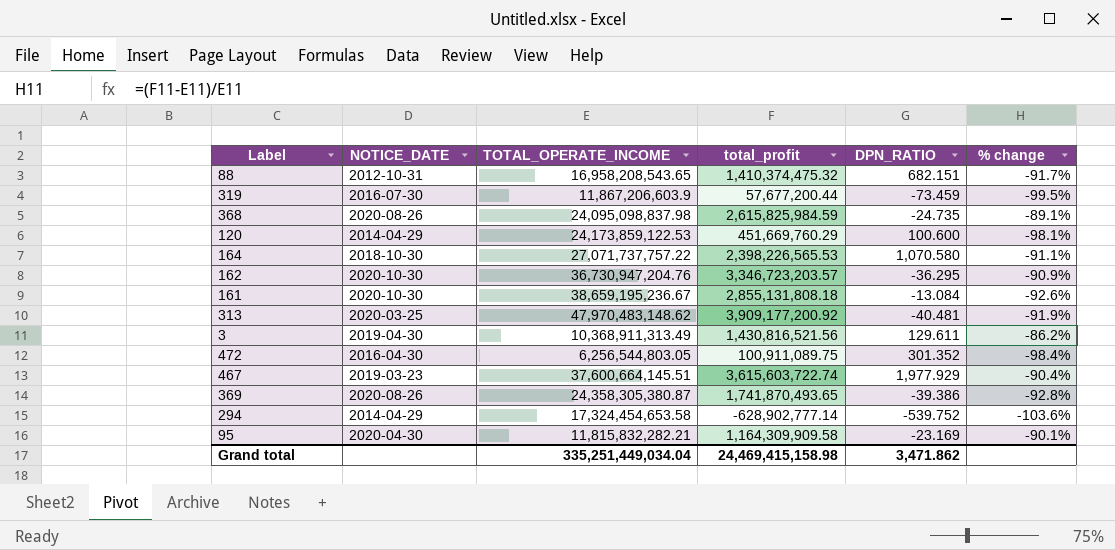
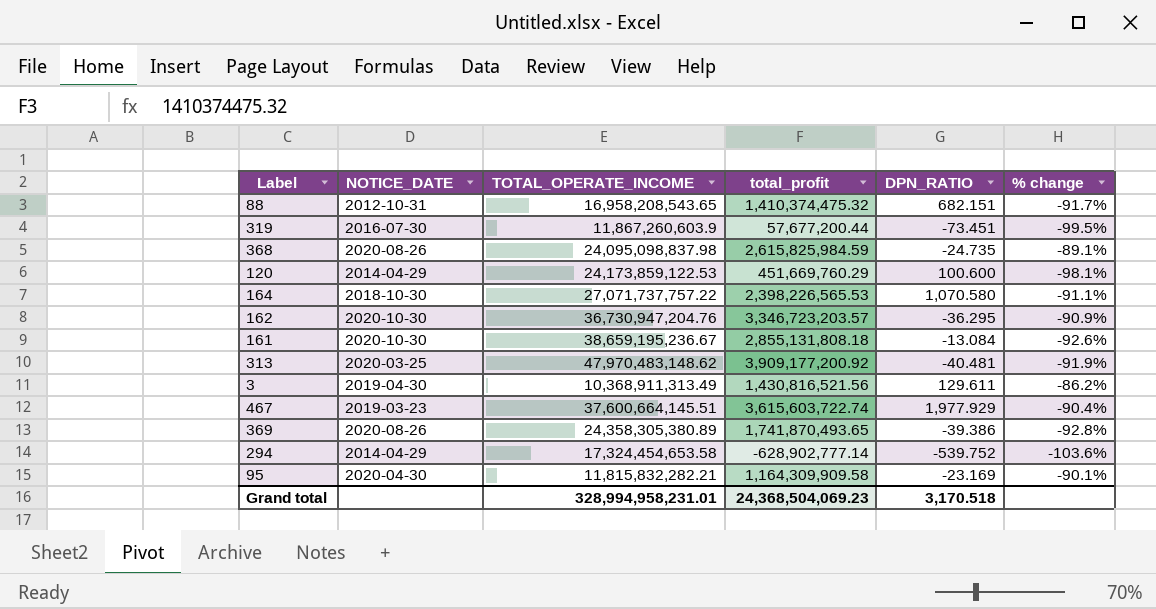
row 472: 2016-04-30 | 6,256,544,803.05 | 100,911,089.75 | 301.352 | -98.4% -> none
319 | TOTAL_OPERATE_INCOME: 11,867,206,603.9 -> 11,867,260,603.9
319 | DPN_RATIO: -73.459 -> -73.451
369 | TOTAL_OPERATE_INCOME: 24,358,305,380.87 -> 24,358,305,380.89
Grand total | TOTAL_OPERATE_INCOME: 335,251,449,034.04 -> 328,994,958,231.01
Grand total | total_profit: 24,469,415,158.98 -> 24,368,504,069.23
Grand total | DPN_RATIO: 3,471.862 -> 3,170.518

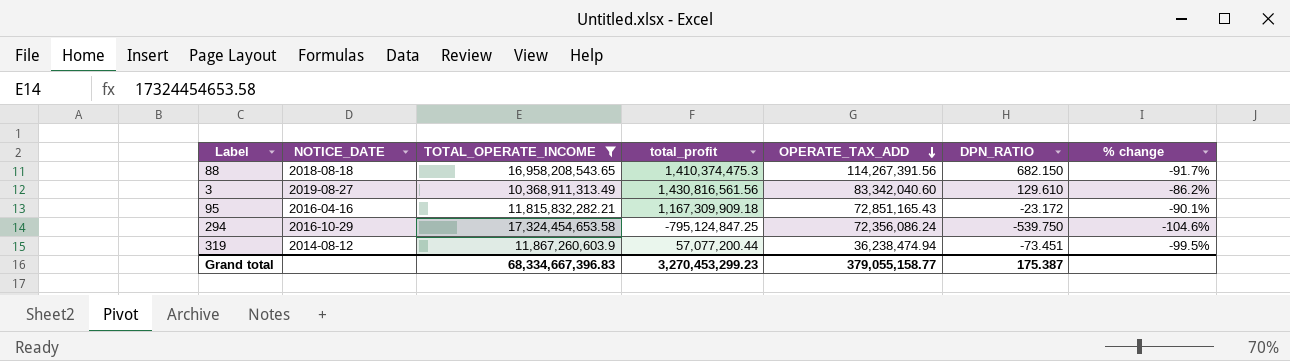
filter: none -> TOTAL_OPERATE_INCOME <= 17,324,454,653.58
row order: none -> OPERATE_TAX_ADD descending
column OPERATE_TAX_ADD | position: none -> 5
88 | NOTICE_DATE: 2012-10-31 -> 2018-08-18
88 | total_profit: 1,410,374,475.32 -> 1,410,374,475.3
88 | DPN_RATIO: 682.151 -> 682.150
3 | NOTICE_DATE: 2019-04-30 -> 2019-08-27
3 | total_profit: 1,430,816,521.56 -> 1,430,816,561.56
3 | DPN_RATIO: 129.611 -> 129.610
95 | NOTICE_DATE: 2020-04-30 -> 2016-04-16
95 | total_profit: 1,164,309,909.58 -> 1,167,309,909.18
95 | DPN_RATIO: -23.169 -> -23.172
294 | NOTICE_DATE: 2014-04-29 -> 2016-10-29
294 | total_profit: -628,902,777.14 -> -795,124,847.25
294 | DPN_RATIO: -539.752 -> -539.750
294 | % change: -103.6% -> -104.6%
319 | NOTICE_DATE: 2016-07-30 -> 2014-08-12
319 | total_profit: 57,677,200.44 -> 57,077,200.44
Grand total | TOTAL_OPERATE_INCOME: 328,994,958,231.01 -> 68,334,667,396.83
Grand total | total_profit: 24,368,504,069.23 -> 3,270,453,299.23
Grand total | DPN_RATIO: 3,170.518 -> 175.387

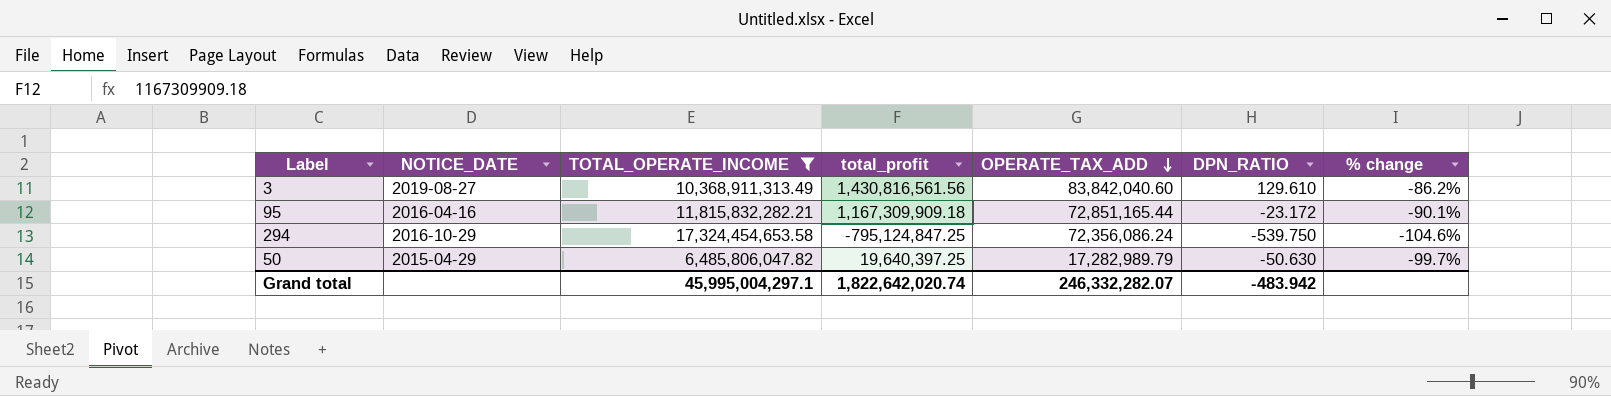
row 88: 2018-08-18 | 16,958,208,543.65 | 1,410,374,475.3 | 114,267,391.56 | 682.150 | -91.7% -> none
row 319: 2014-08-12 | 11,867,260,603.9 | 57,077,200.44 | 36,238,474.94 | -73.451 | -99.5% -> none
3 | OPERATE_TAX_ADD: 83,342,040.60 -> 83,842,040.60
95 | OPERATE_TAX_ADD: 72,851,165.43 -> 72,851,165.44
row 50: none -> 2015-04-29 | 6,485,806,047.82 | 19,640,397.25 | 17,282,989.79 | -50.630 | -99.7%
Grand total | TOTAL_OPERATE_INCOME: 68,334,667,396.83 -> 45,995,004,297.1
Grand total | total_profit: 3,270,453,299.23 -> 1,822,642,020.74
Grand total | OPERATE_TAX_ADD: 379,055,158.77 -> 246,332,282.07
Grand total | DPN_RATIO: 175.387 -> -483.942

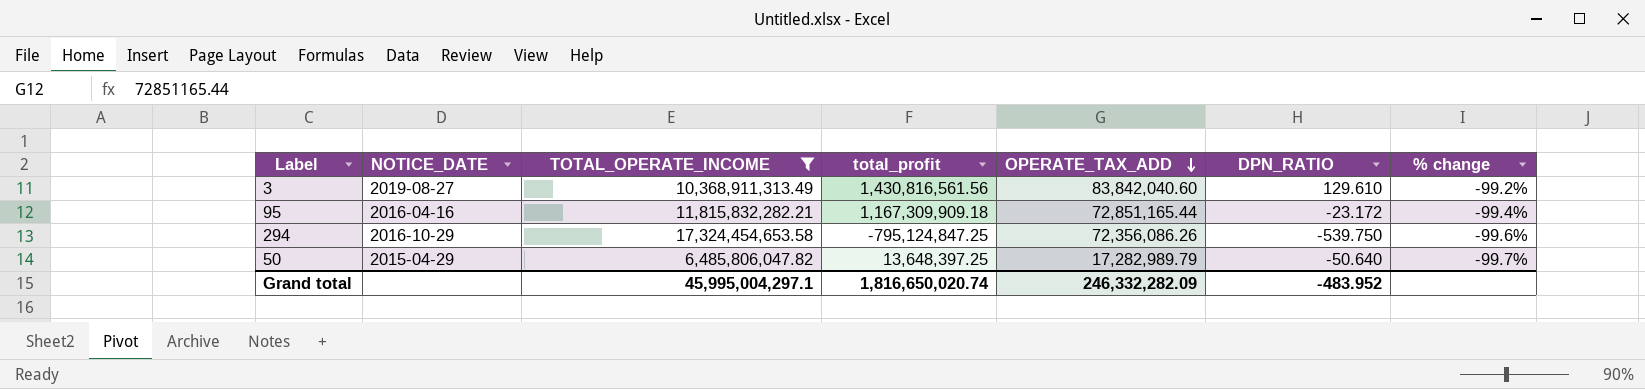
column % change | formula: ([total_profit] - [TOTAL_OPERATE_INCOME]) / [TOTAL_OPERATE_INCOME] -> ([OPERATE_TAX_ADD] - [TOTAL_OPERATE_INCOME]) / [TOTAL_OPERATE_INCOME]
294 | OPERATE_TAX_ADD: 72,356,086.24 -> 72,356,086.26
50 | total_profit: 19,640,397.25 -> 13,648,397.25
50 | DPN_RATIO: -50.630 -> -50.640
Grand total | total_profit: 1,822,642,020.74 -> 1,816,650,020.74
Grand total | OPERATE_TAX_ADD: 246,332,282.07 -> 246,332,282.09
Grand total | DPN_RATIO: -483.942 -> -483.952

